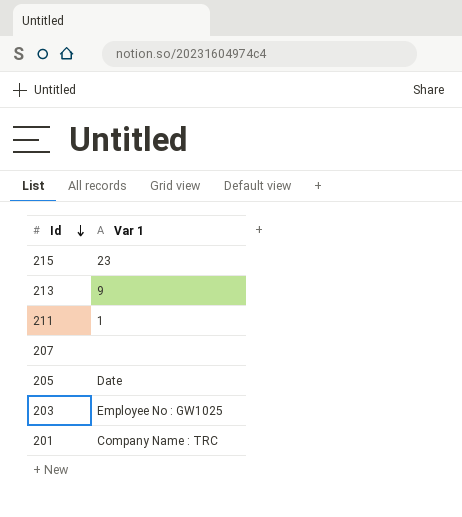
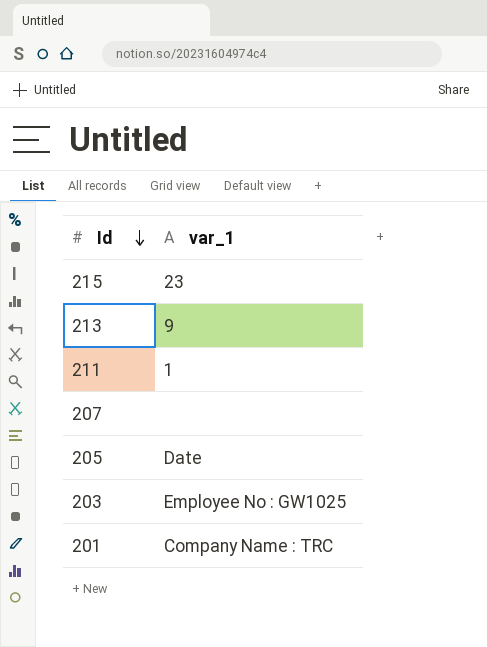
column name: Var 1 -> var_1

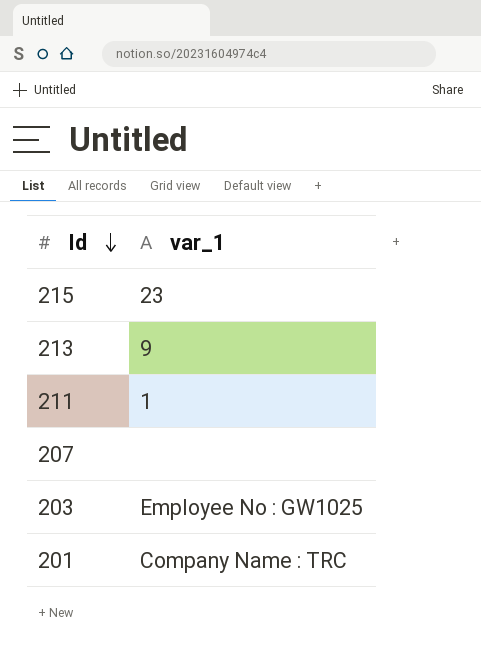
row 205: Date -> none

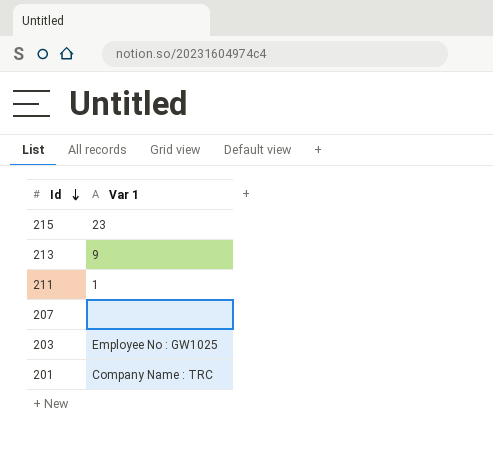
column name: var_1 -> Var 1

